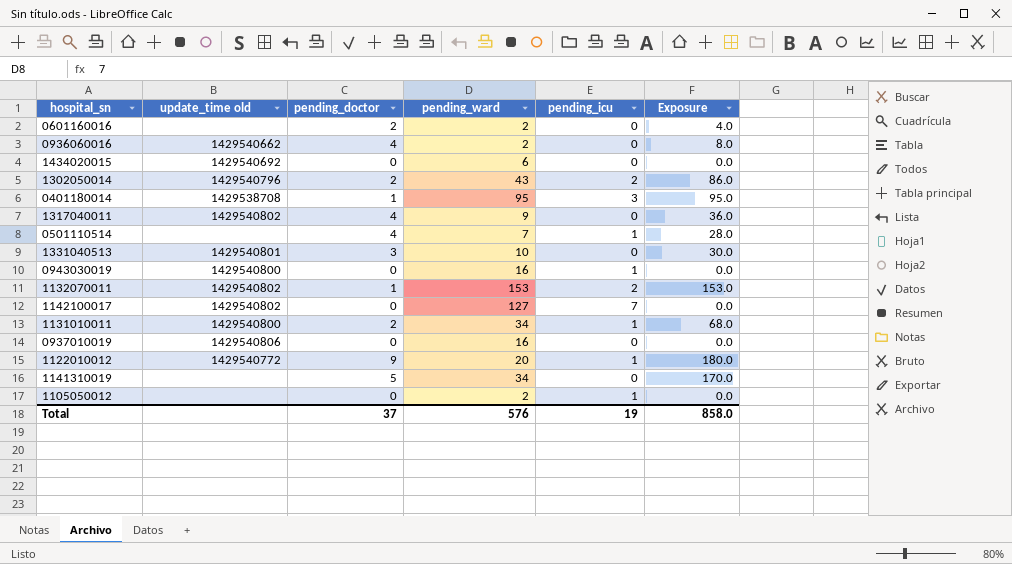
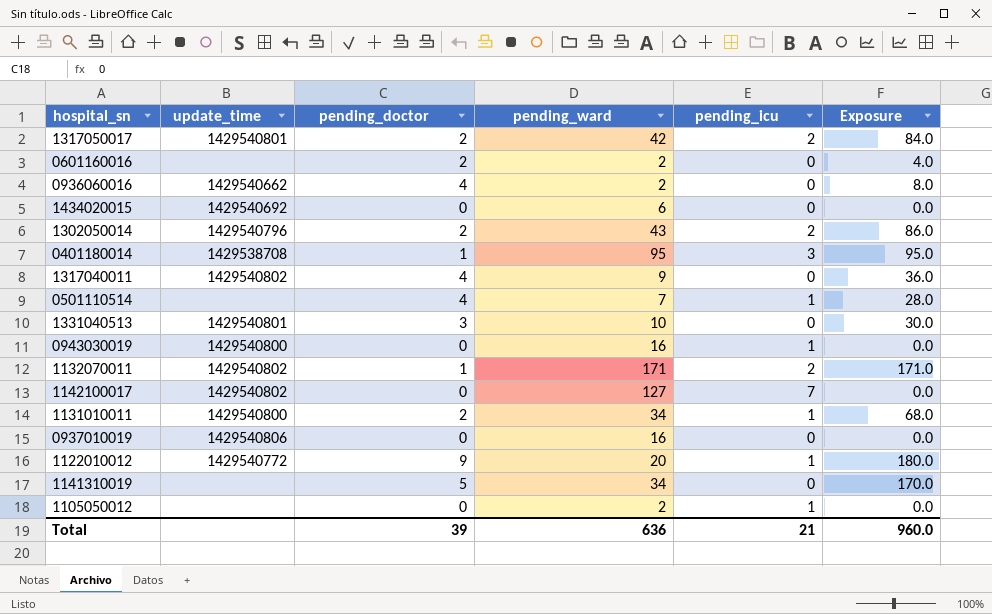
column name: update_time old -> update_time
row 1317050017: none -> 1429540801 | 2 | 42 | 2 | 84.0
1132070011 | pending_ward: 153 -> 171
1132070011 | Exposure: 153.0 -> 171.0
Total | pending_doctor: 37 -> 39
Total | pending_ward: 576 -> 636
Total | pending_icu: 19 -> 21
Total | Exposure: 858.0 -> 960.0

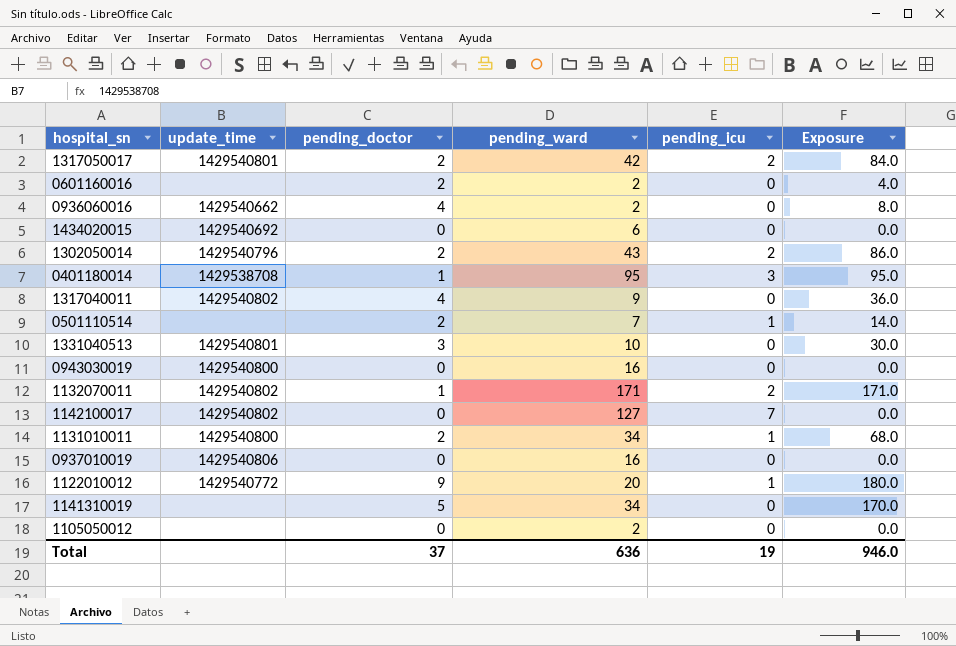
0501110514 | pending_doctor: 4 -> 2
0501110514 | Exposure: 28.0 -> 14.0
0943030019 | pending_icu: 1 -> 0
1105050012 | pending_icu: 1 -> 0
Total | pending_doctor: 39 -> 37
Total | pending_icu: 21 -> 19
Total | Exposure: 960.0 -> 946.0

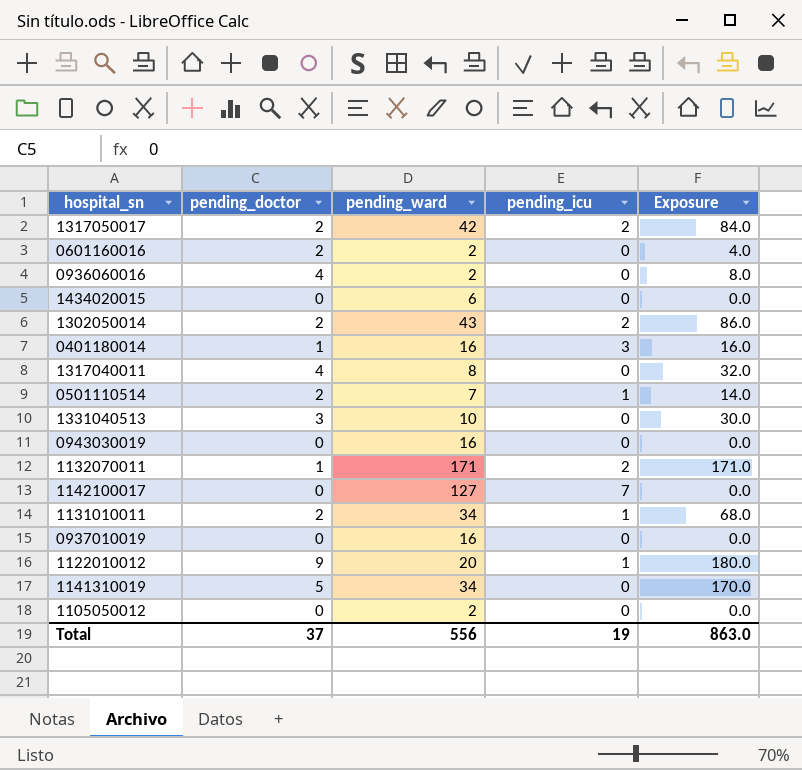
column update_time | position: 2 -> none
0401180014 | pending_ward: 95 -> 16
0401180014 | Exposure: 95.0 -> 16.0
1317040011 | pending_ward: 9 -> 8
1317040011 | Exposure: 36.0 -> 32.0
Total | pending_ward: 636 -> 556
Total | Exposure: 946.0 -> 863.0

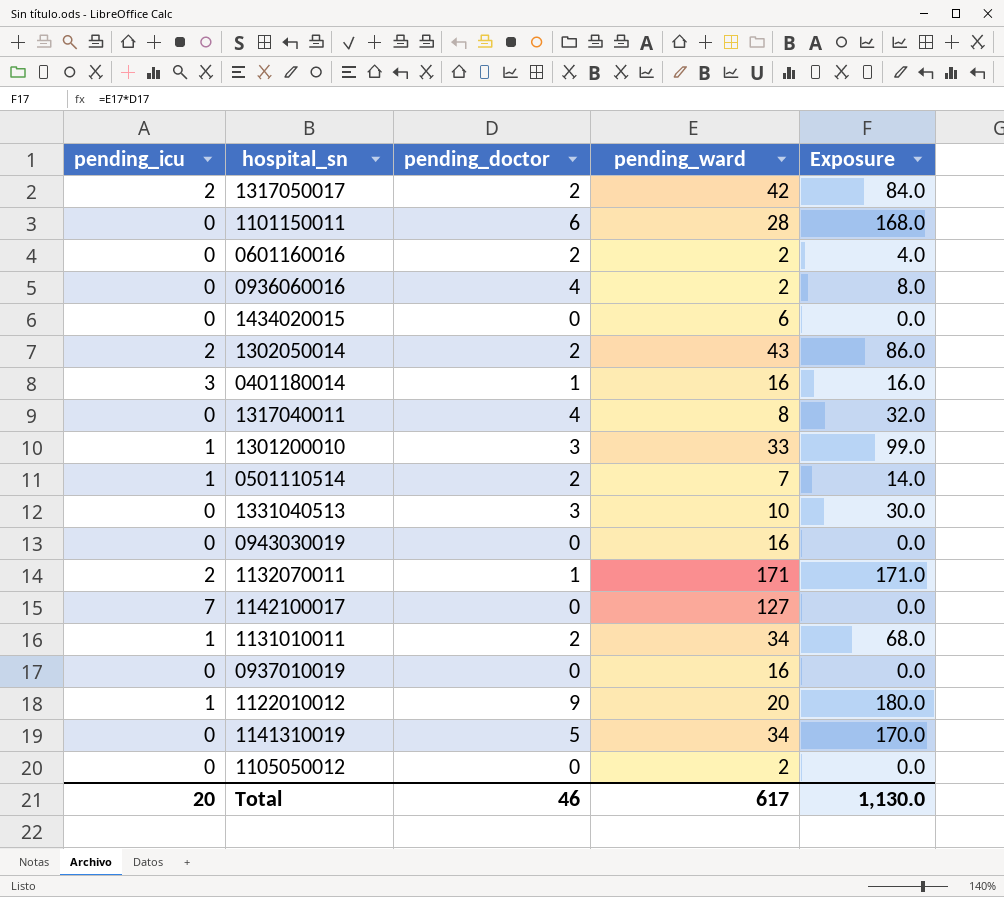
column pending_icu | position: 4 -> 1
row 1101150011: none -> 0 | 6 | 28 | 168.0
row 1301200010: none -> 1 | 3 | 33 | 99.0
Total | pending_icu: 19 -> 20
Total | pending_doctor: 37 -> 46
Total | pending_ward: 556 -> 617
Total | Exposure: 863.0 -> 1,130.0

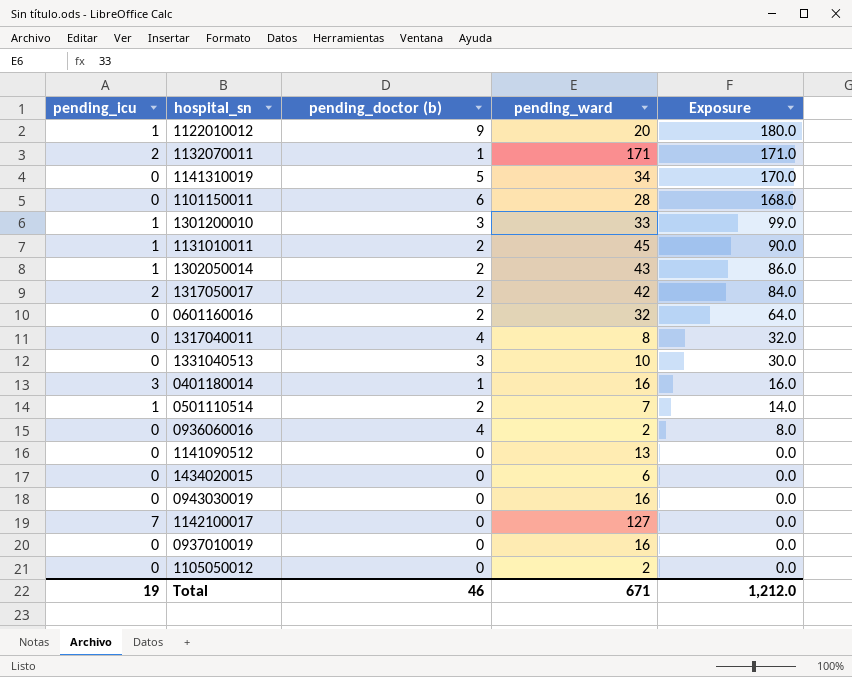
row order: none -> Exposure descending
column name: pending_doctor -> pending_doctor (b)
1131010011 | pending_ward: 34 -> 45
1131010011 | Exposure: 68.0 -> 90.0
1302050014 | pending_icu: 2 -> 1
0601160016 | pending_ward: 2 -> 32
0601160016 | Exposure: 4.0 -> 64.0
row 1141090512: none -> 0 | 0 | 13 | 0.0
Total | pending_icu: 20 -> 19
Total | pending_ward: 617 -> 671
Total | Exposure: 1,130.0 -> 1,212.0

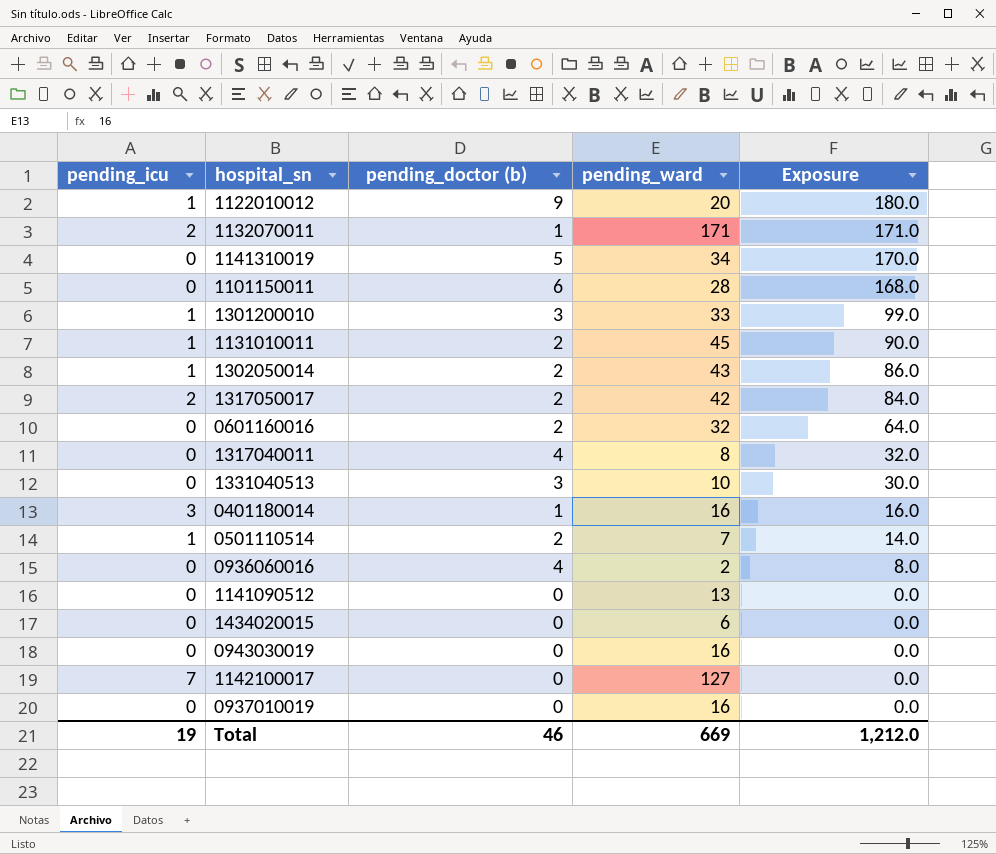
row 1105050012: 0 | 0 | 2 | 0.0 -> none
Total | pending_ward: 671 -> 669

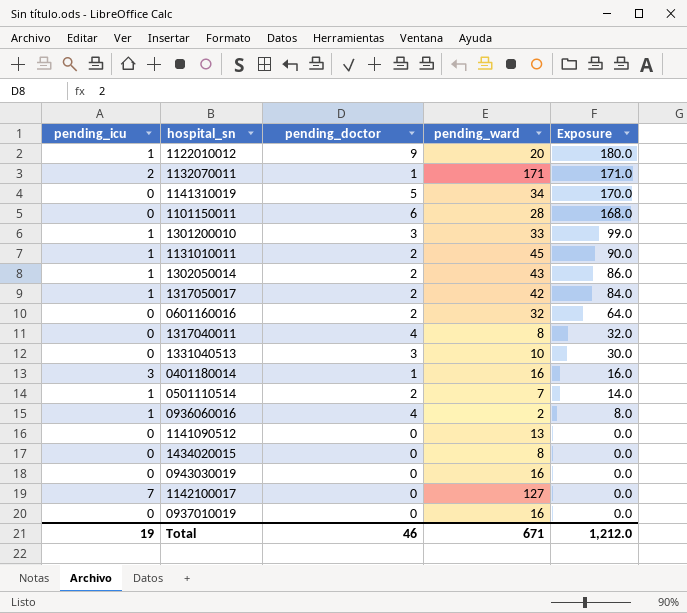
column name: pending_doctor (b) -> pending_doctor
1317050017 | pending_icu: 2 -> 1
0936060016 | pending_icu: 0 -> 1
1434020015 | pending_ward: 6 -> 8
Total | pending_ward: 669 -> 671

